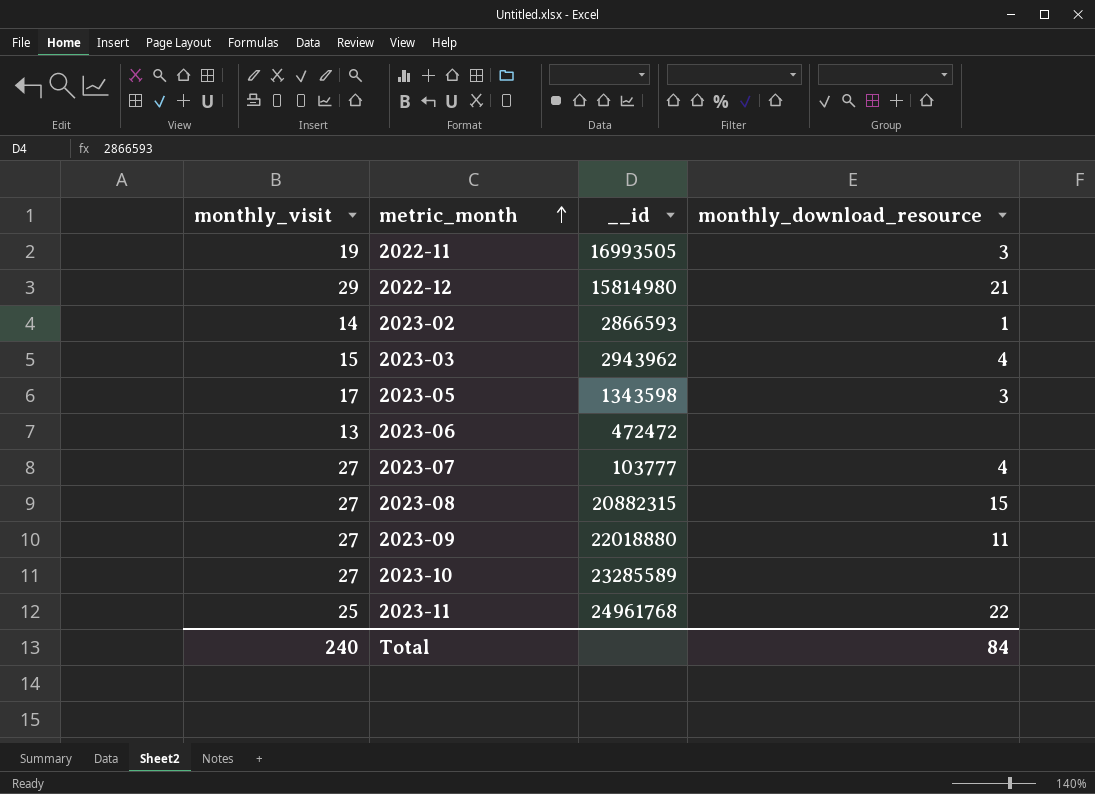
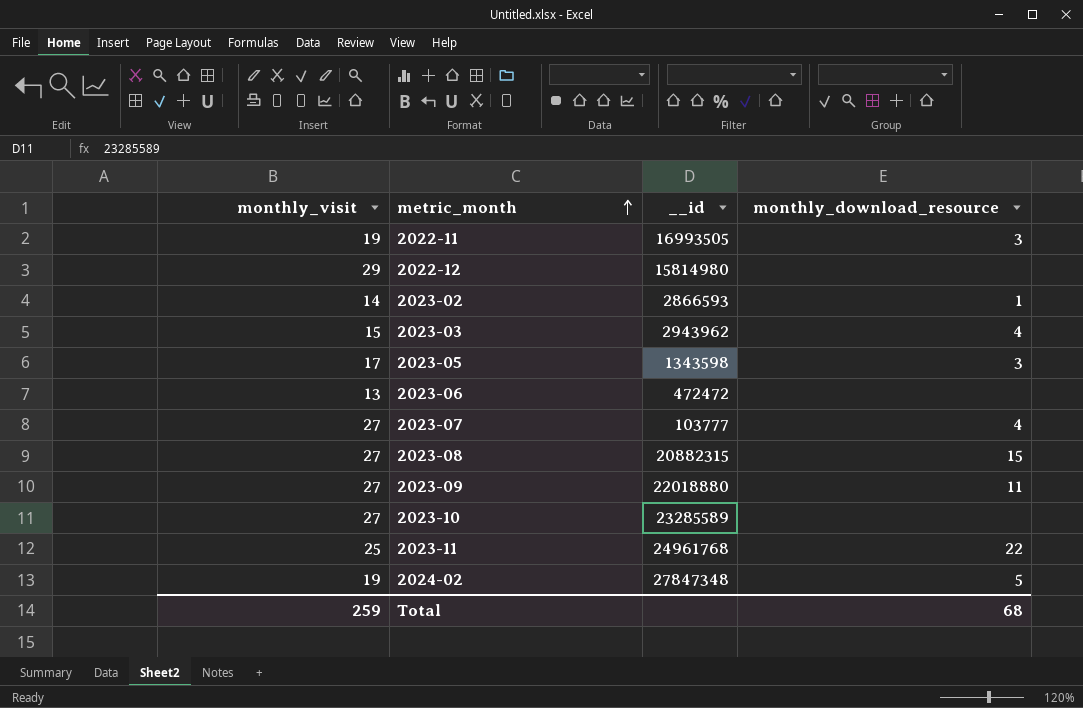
2022-12 | monthly_download_resource: 21 -> none
row 2024-02: none -> 19 | 27847348 | 5
Total | monthly_visit: 240 -> 259
Total | monthly_download_resource: 84 -> 68

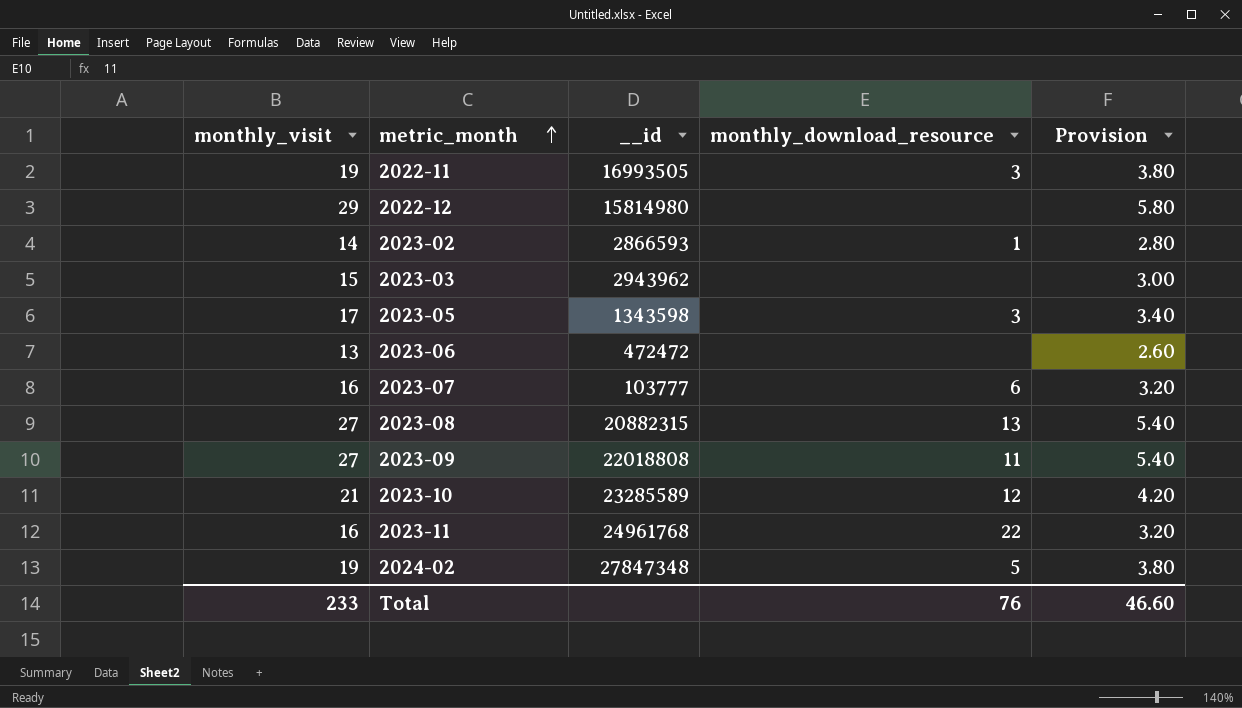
column Provision | formula: none -> [monthly_visit] * 0.2
2023-03 | monthly_download_resource: 4 -> none
2023-07 | monthly_visit: 27 -> 16
2023-07 | monthly_download_resource: 4 -> 6
2023-08 | monthly_download_resource: 15 -> 13
2023-09 | __id: 22018880 -> 22018808
2023-10 | monthly_visit: 27 -> 21
2023-10 | monthly_download_resource: none -> 12
2023-11 | monthly_visit: 25 -> 16
Total | monthly_visit: 259 -> 233
Total | monthly_download_resource: 68 -> 76

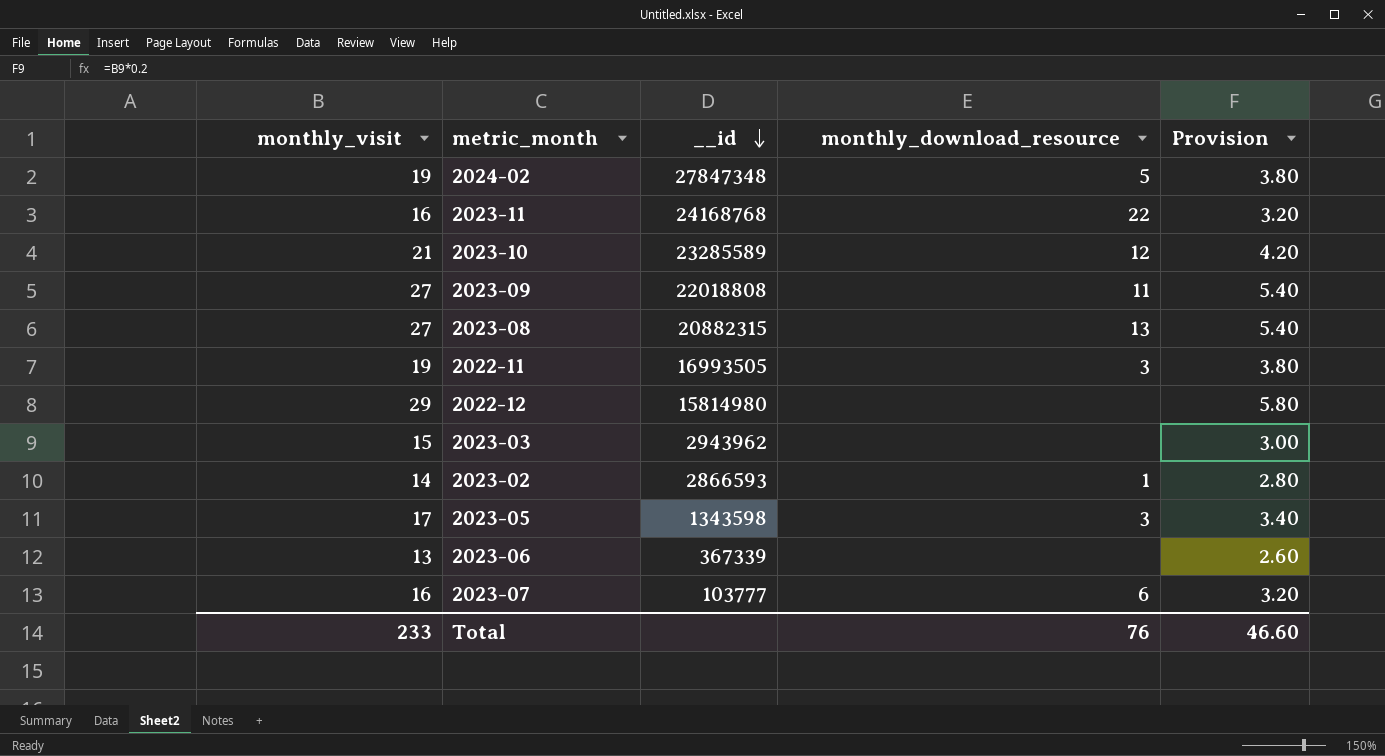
row order: metric_month ascending -> __id descending
2023-11 | __id: 24961768 -> 24168768
2023-06 | __id: 472472 -> 367339

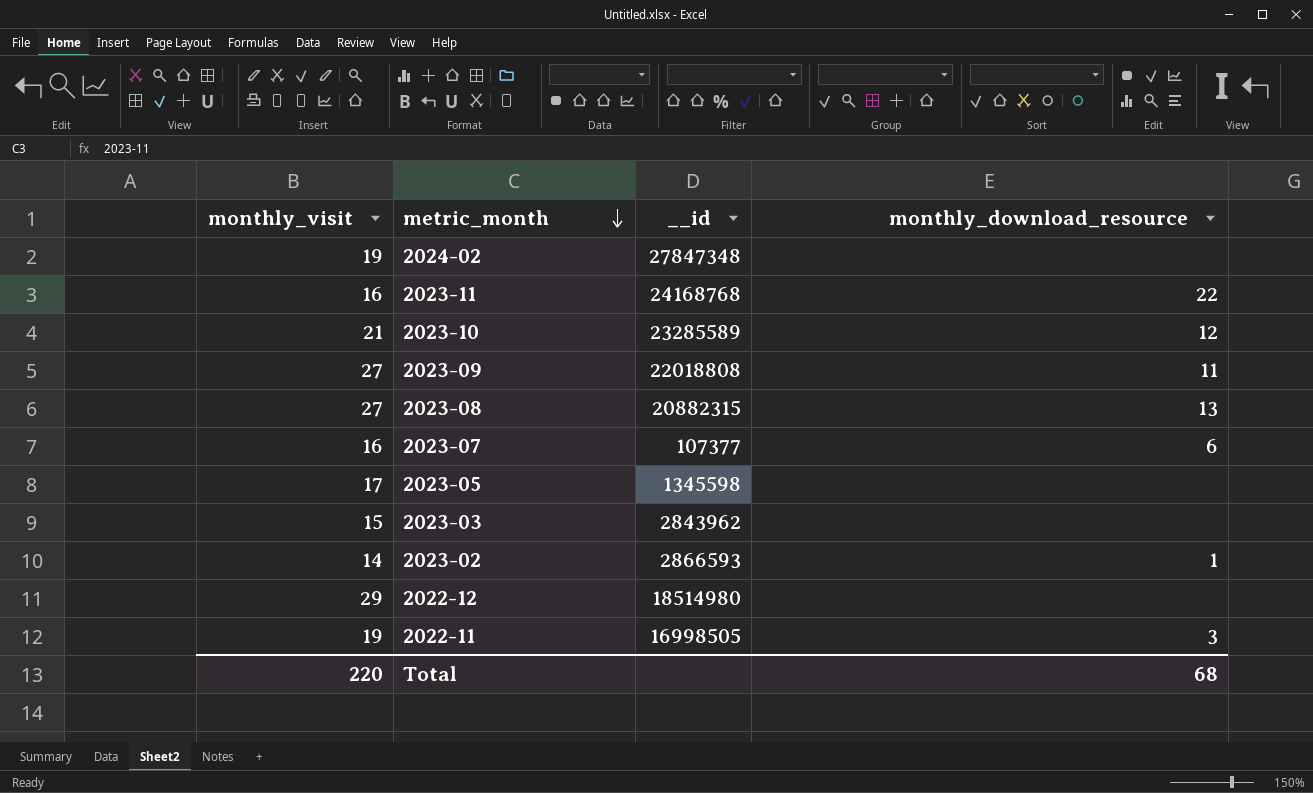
row order: __id descending -> metric_month descending
column Provision | formula: [monthly_visit] * 0.2 -> none
row 2023-06: 13 | 367339 | none | 2.60 -> none
2024-02 | monthly_download_resource: 5 -> none
2023-07 | __id: 103777 -> 107377
2023-05 | __id: 1343598 -> 1345598
2023-05 | monthly_download_resource: 3 -> none
2023-03 | __id: 2943962 -> 2843962
2022-12 | __id: 15814980 -> 18514980
2022-11 | __id: 16993505 -> 16998505
Total | monthly_visit: 233 -> 220
Total | monthly_download_resource: 76 -> 68

